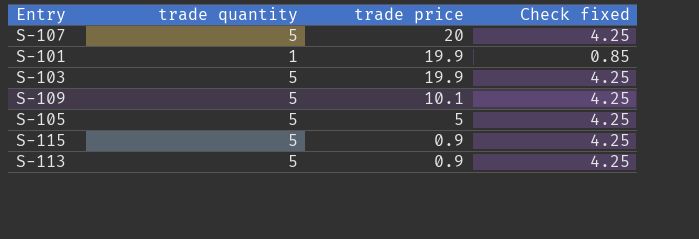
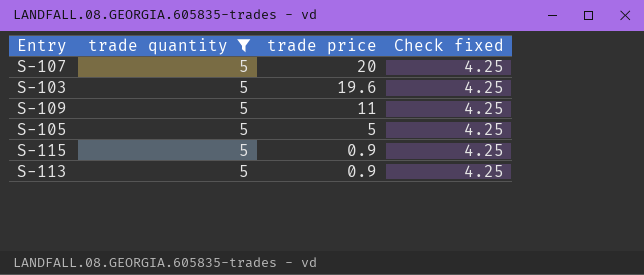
filter: none -> trade quantity = 5
S-103 | trade price: 19.9 -> 19.6
S-109 | trade price: 10.1 -> 11

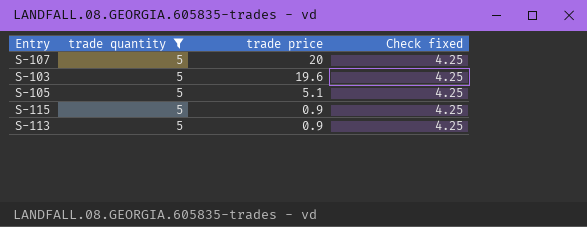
row S-109: 5 | 11 | 4.25 -> none
S-105 | trade price: 5 -> 5.1

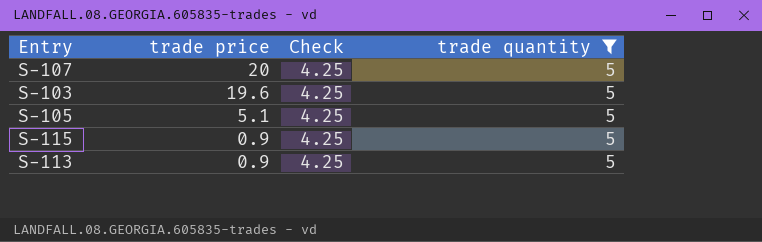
column name: Check fixed -> Check
column trade quantity | position: 2 -> 4

